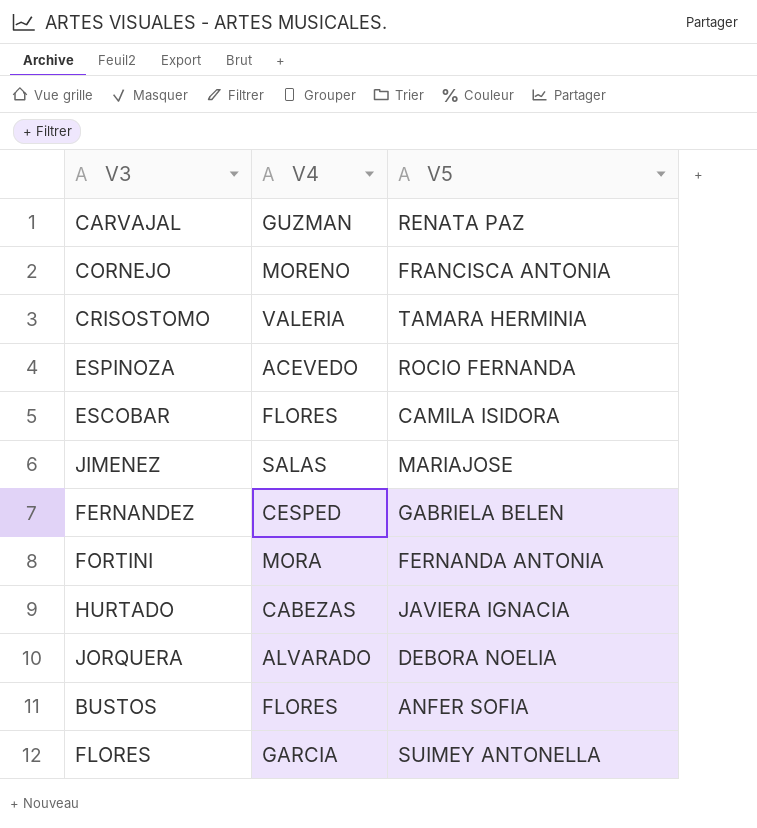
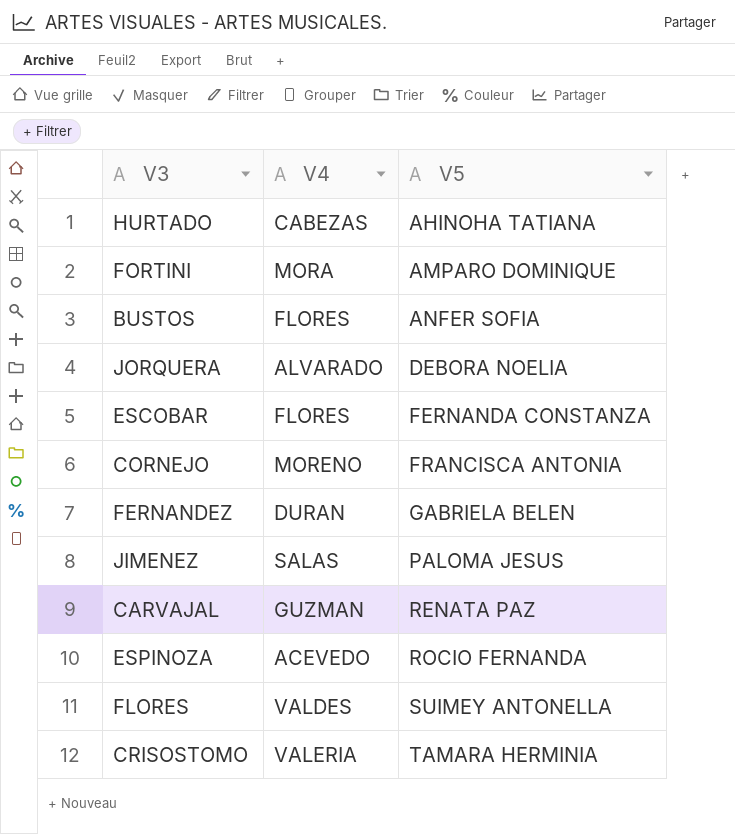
row order: none -> V5 ascending
HURTADO | V5: JAVIERA IGNACIA -> AHINOHA TATIANA
FORTINI | V5: FERNANDA ANTONIA -> AMPARO DOMINIQUE
ESCOBAR | V5: CAMILA ISIDORA -> FERNANDA CONSTANZA
FERNANDEZ | V4: CESPED -> DURAN
JIMENEZ | V5: MARIAJOSE -> PALOMA JESUS
FLORES | V4: GARCIA -> VALDES

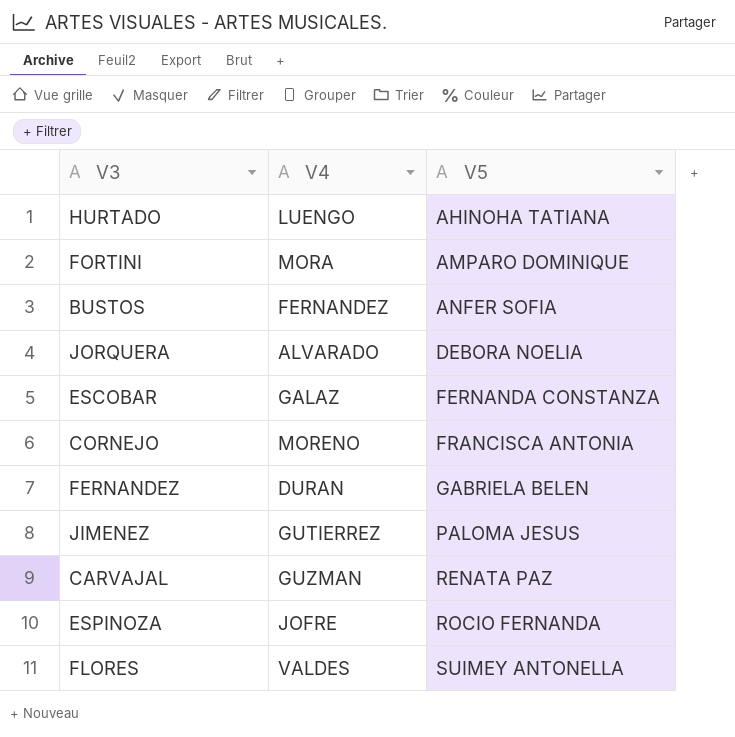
row CRISOSTOMO: VALERIA | TAMARA HERMINIA -> none
HURTADO | V4: CABEZAS -> LUENGO
BUSTOS | V4: FLORES -> FERNANDEZ
ESCOBAR | V4: FLORES -> GALAZ
JIMENEZ | V4: SALAS -> GUTIERREZ
ESPINOZA | V4: ACEVEDO -> JOFRE

